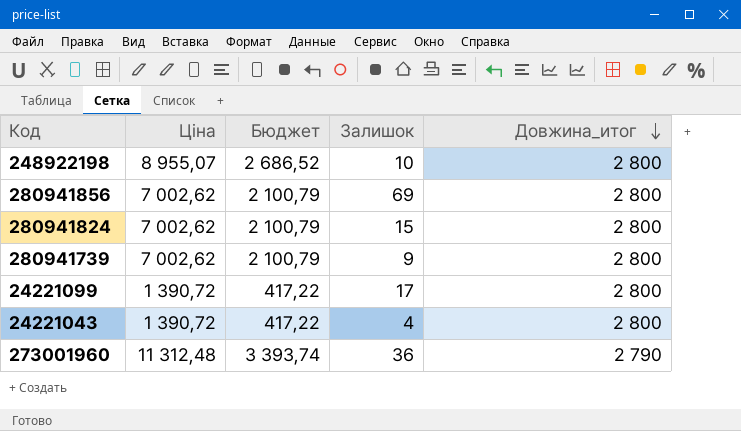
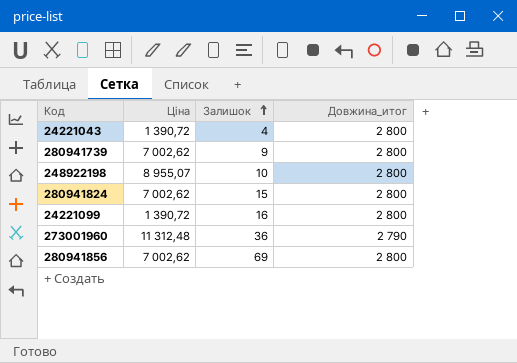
row order: Довжина_итог descending -> Залишок ascending
column Бюджет | formula: [Ціна] * 0,3 -> none
24221099 | Залишок: 17 -> 16

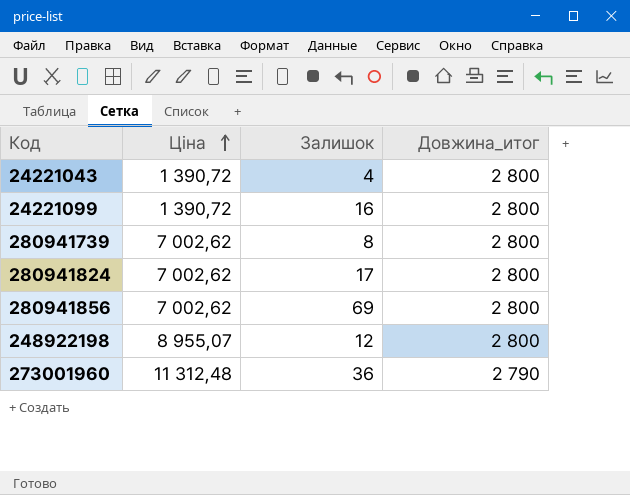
row order: Залишок ascending -> Ціна ascending
280941739 | Залишок: 9 -> 8
280941824 | Залишок: 15 -> 17
248922198 | Залишок: 10 -> 12

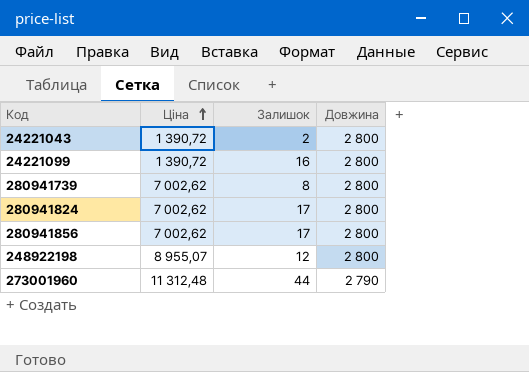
column name: Довжина_итог -> Довжина
24221043 | Залишок: 4 -> 2
280941856 | Залишок: 69 -> 17
273001960 | Залишок: 36 -> 44

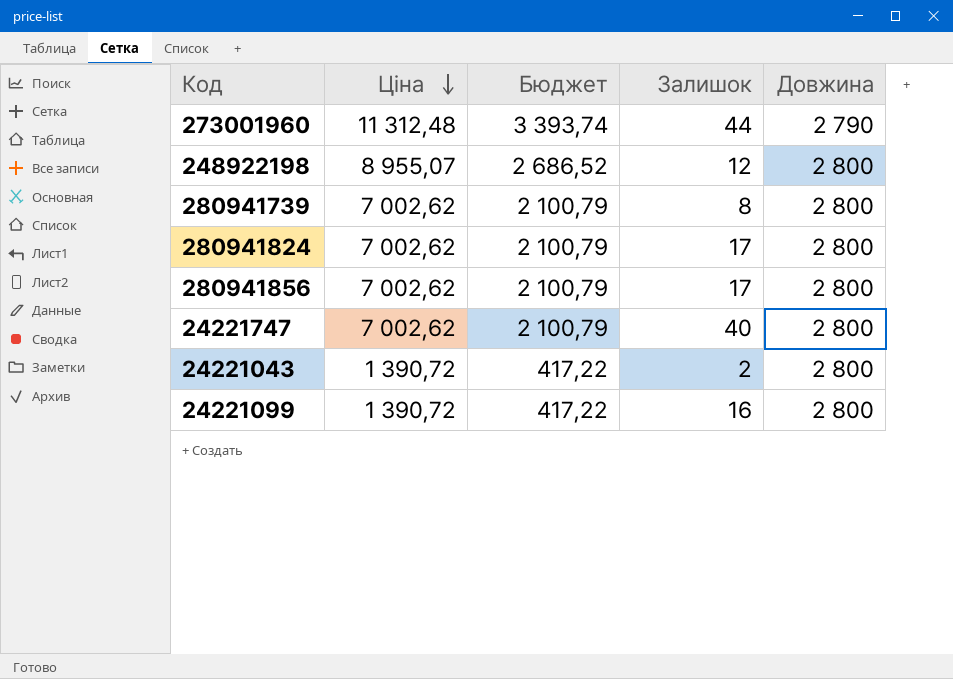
row order: Ціна ascending -> Ціна descending
column Бюджет | formula: none -> [Ціна] * 0,3
row 24221747: none -> 7 002,62 | 2 100,79 | 40 | 2 800

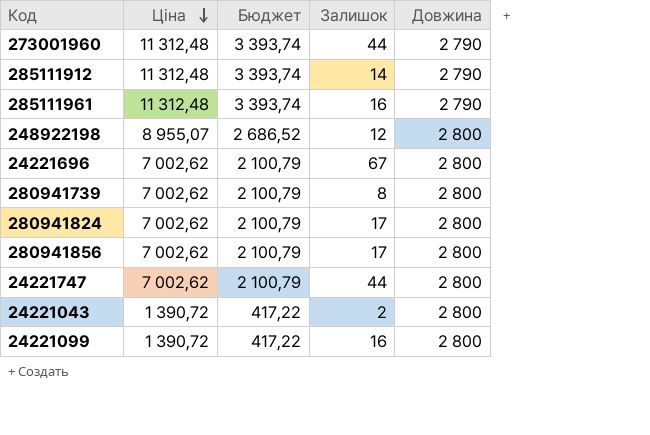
row 285111912: none -> 11 312,48 | 3 393,74 | 14 | 2 790
row 285111961: none -> 11 312,48 | 3 393,74 | 16 | 2 790
row 24221696: none -> 7 002,62 | 2 100,79 | 67 | 2 800
24221747 | Залишок: 40 -> 44

